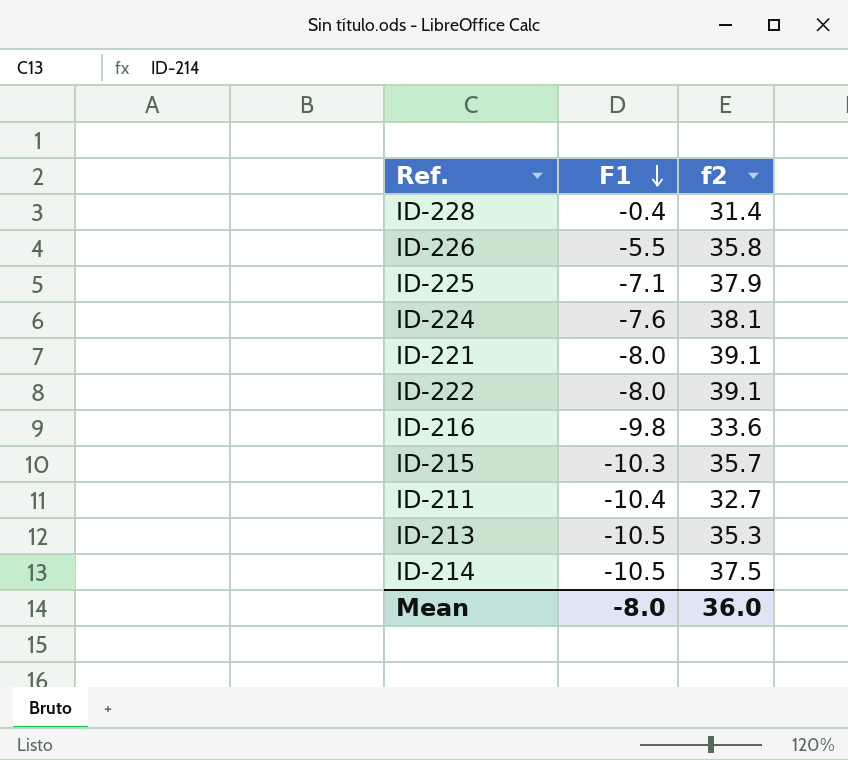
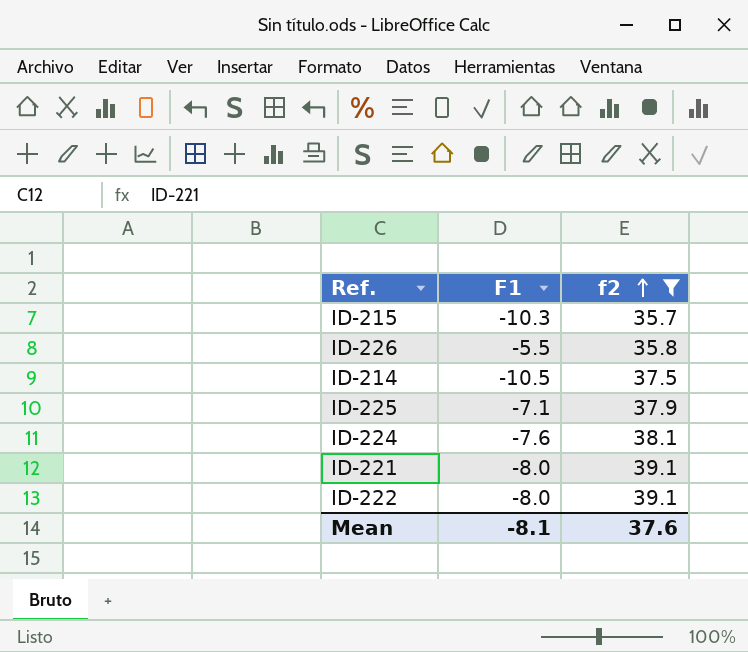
filter: none -> f2 >= 35.7
row order: F1 descending -> f2 ascending
Mean | F1: -8.0 -> -8.1
Mean | f2: 36.0 -> 37.6

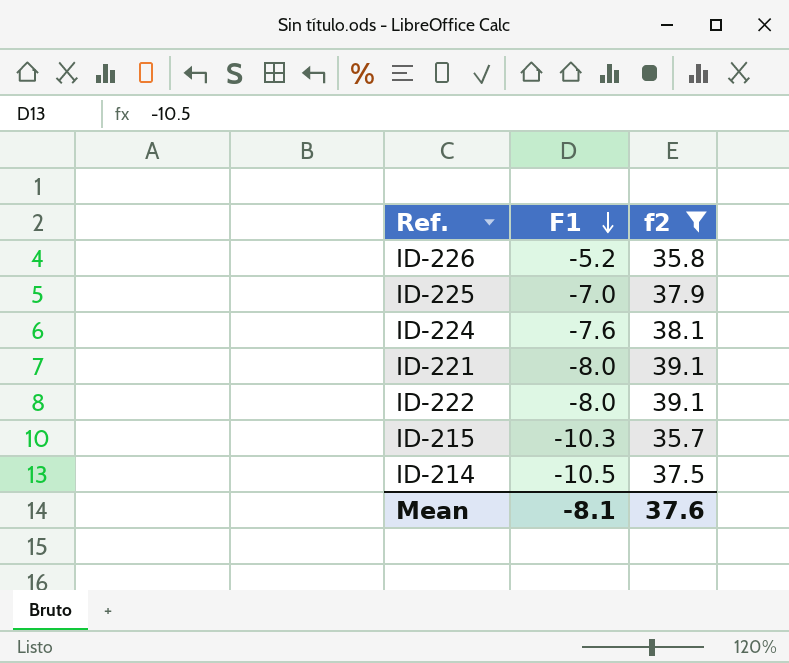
row order: f2 ascending -> F1 descending
ID-226 | F1: -5.5 -> -5.2
ID-225 | F1: -7.1 -> -7.0

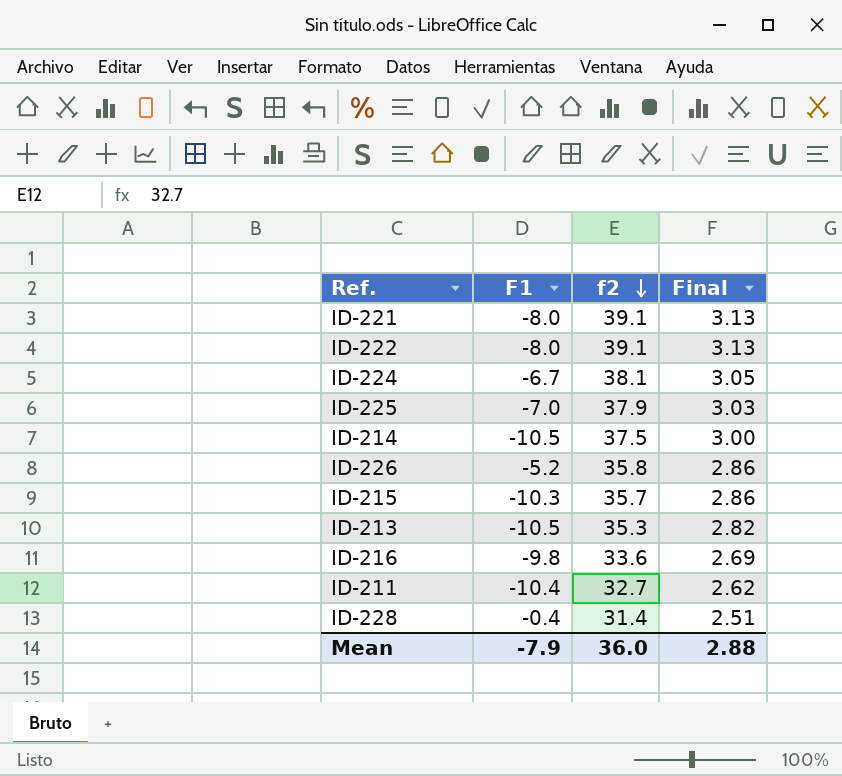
filter: f2 >= 35.7 -> none
row order: F1 descending -> f2 descending
column Final | formula: none -> [f2] * 0.08
ID-224 | F1: -7.6 -> -6.7
Mean | F1: -8.1 -> -7.9
Mean | f2: 37.6 -> 36.0

